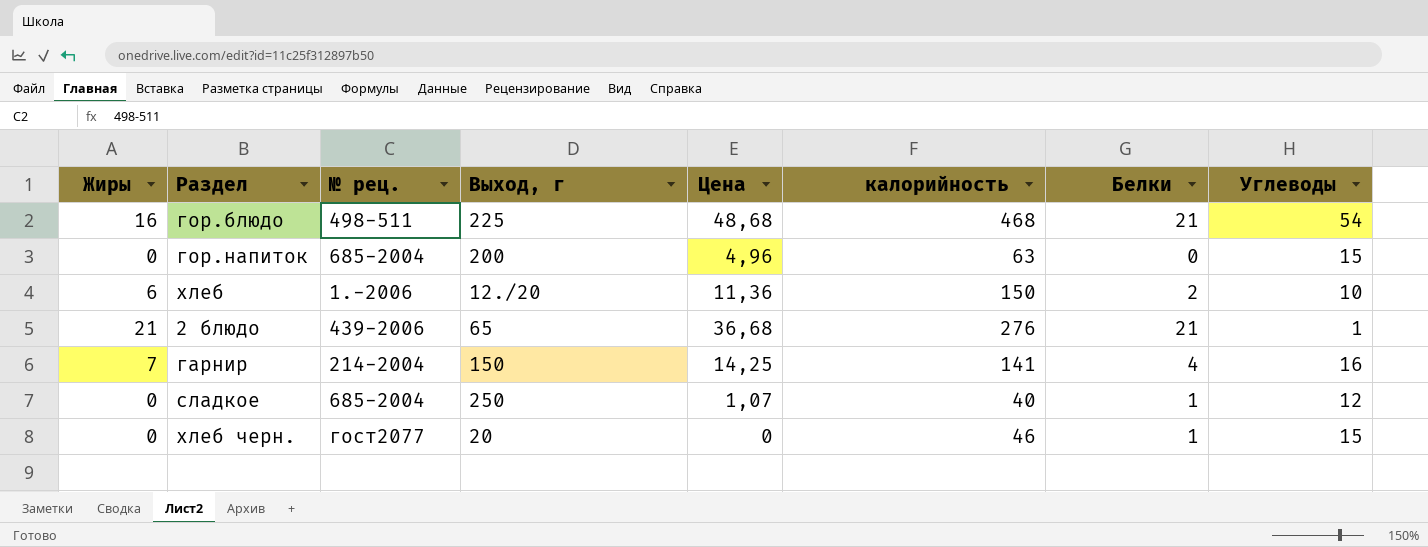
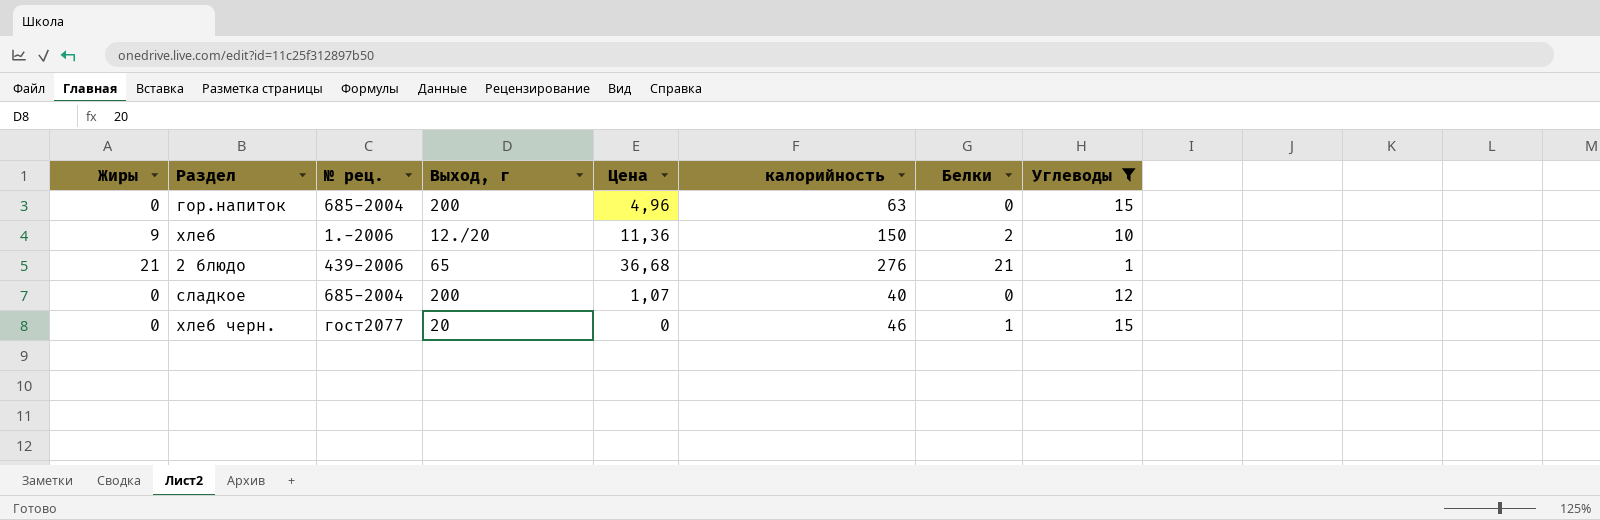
filter: none -> Углеводы <= 15
хлеб | Жиры: 6 -> 9
сладкое | Выход, г: 250 -> 200
сладкое | Белки: 1 -> 0

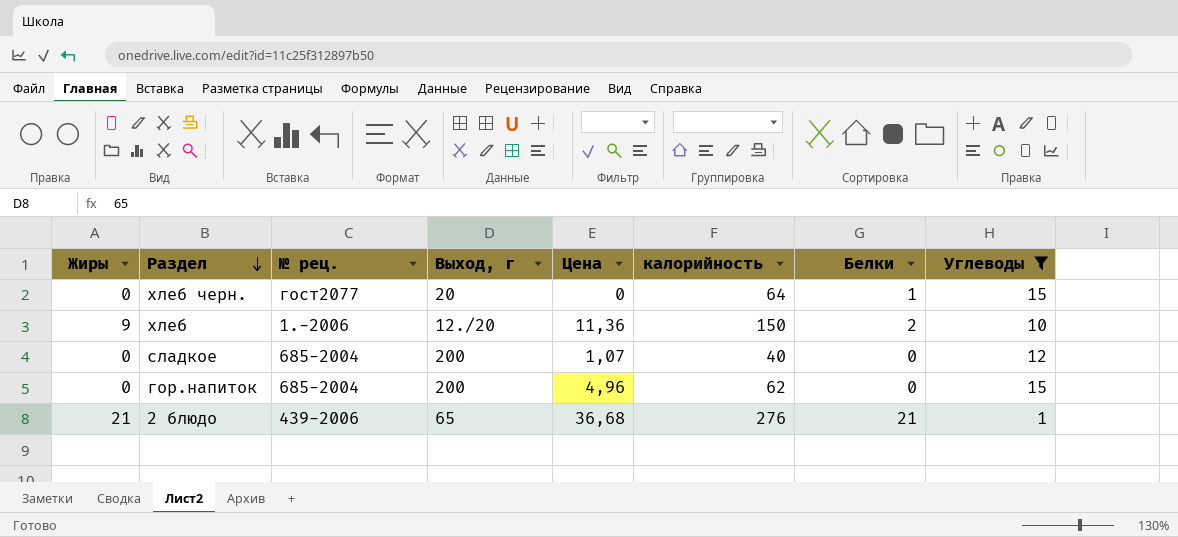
row order: none -> Раздел descending
хлеб черн. | калорийность: 46 -> 64
гор.напиток | калорийность: 63 -> 62

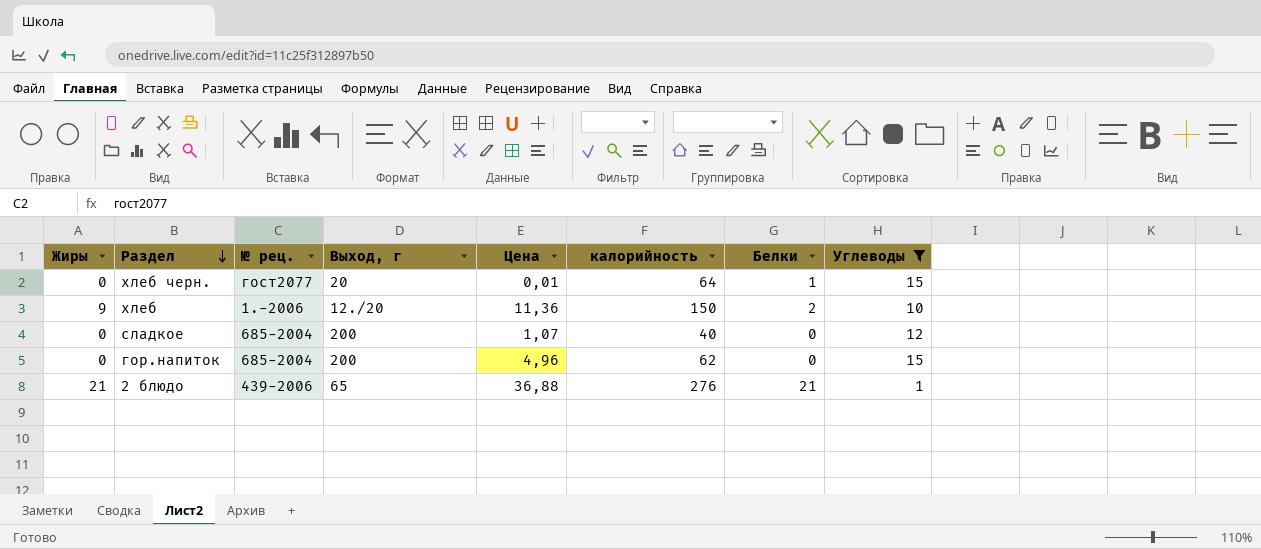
хлеб черн. | Цена: 0 -> 0,01
2 блюдо | Цена: 36,68 -> 36,88

